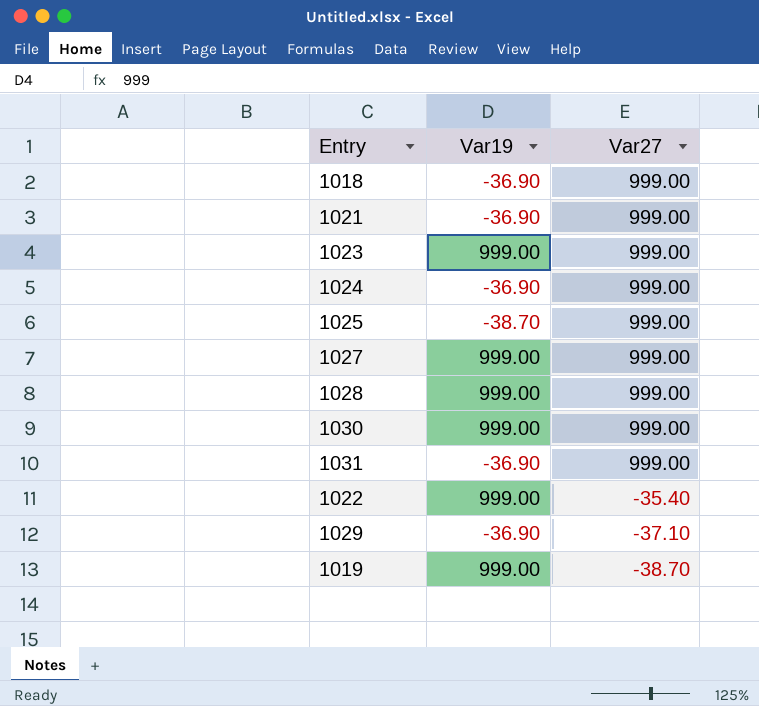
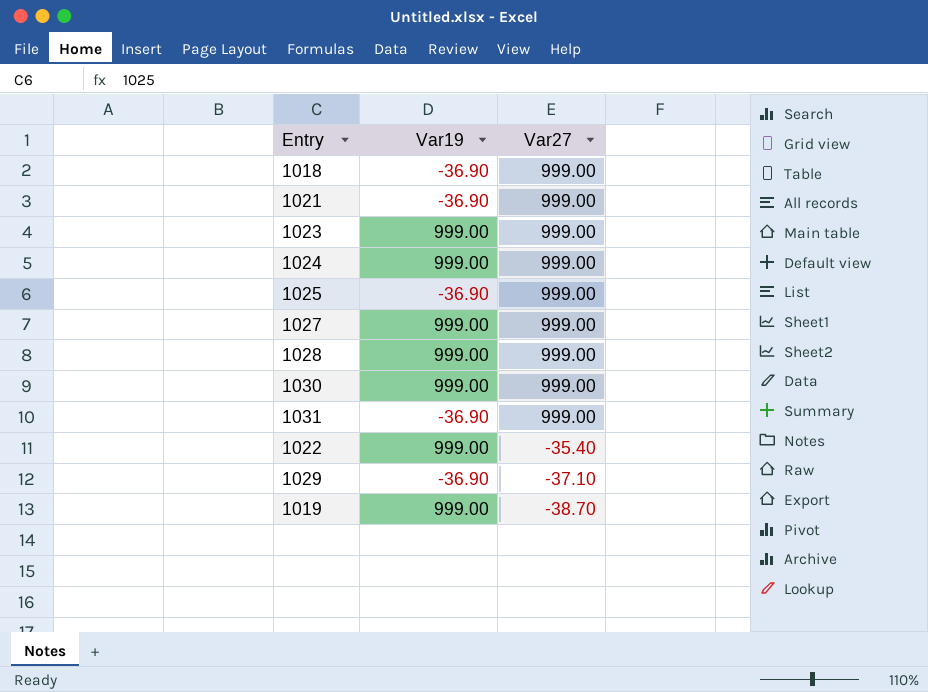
1024 | Var19: -36.90 -> 999.00
1025 | Var19: -38.70 -> -36.90

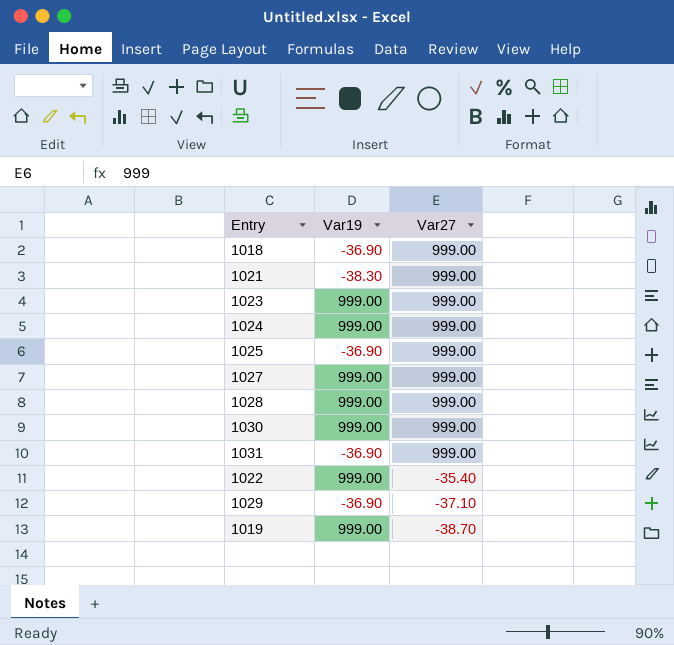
1021 | Var19: -36.90 -> -38.30

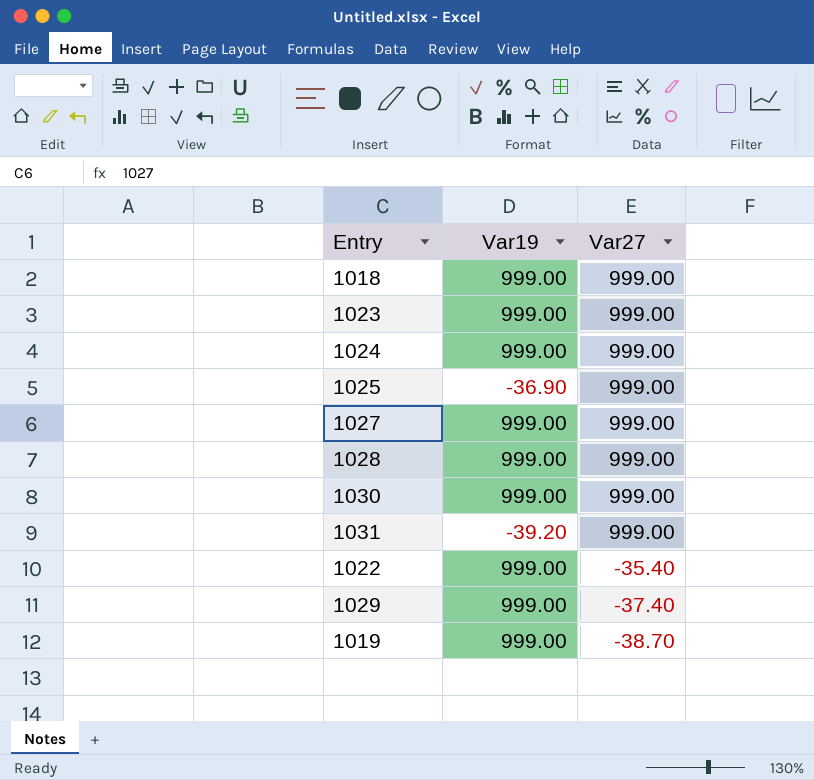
row 1021: -38.30 | 999.00 -> none
1018 | Var19: -36.90 -> 999.00
1031 | Var19: -36.90 -> -39.20
1029 | Var19: -36.90 -> 999.00
1029 | Var27: -37.10 -> -37.40

